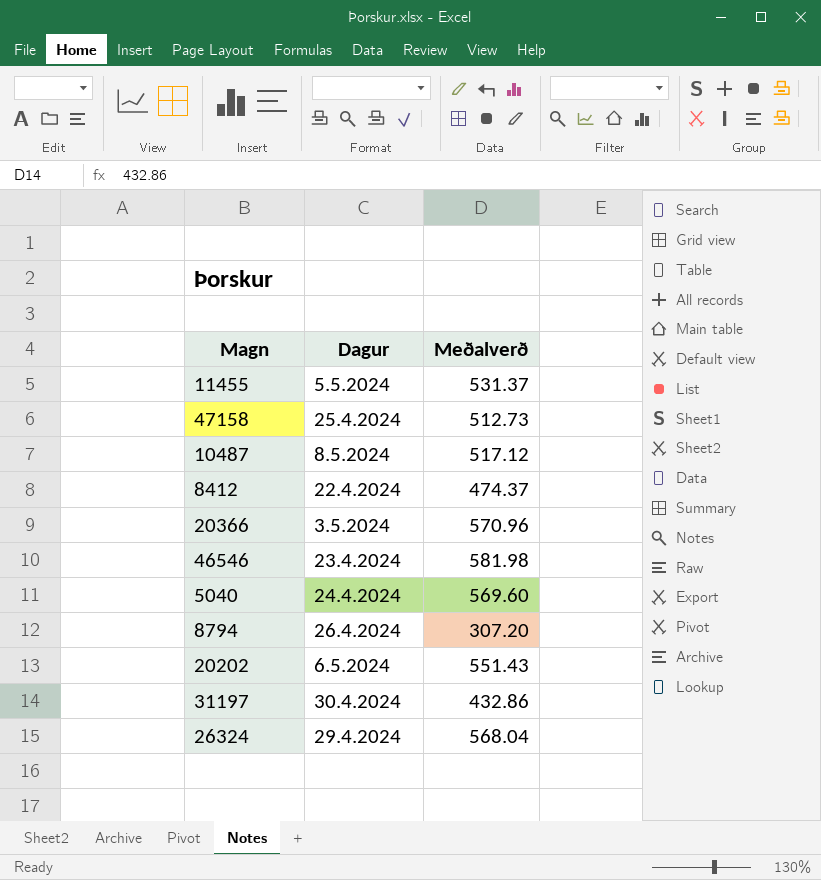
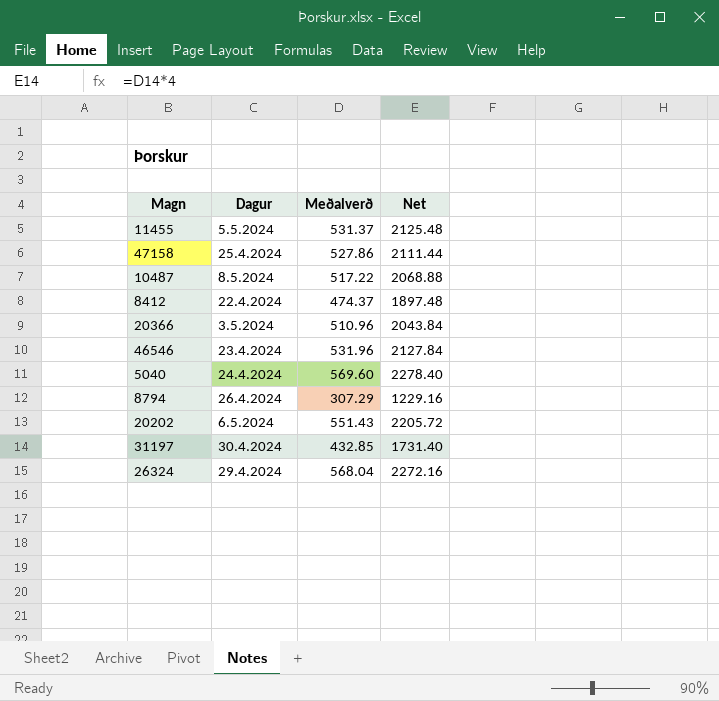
column Net | formula: none -> [Meðalverð] * 4
47158 | Meðalverð: 512.73 -> 527.86
10487 | Meðalverð: 517.12 -> 517.22
20366 | Meðalverð: 570.96 -> 510.96
46546 | Meðalverð: 581.98 -> 531.96
8794 | Meðalverð: 307.20 -> 307.29
31197 | Meðalverð: 432.86 -> 432.85

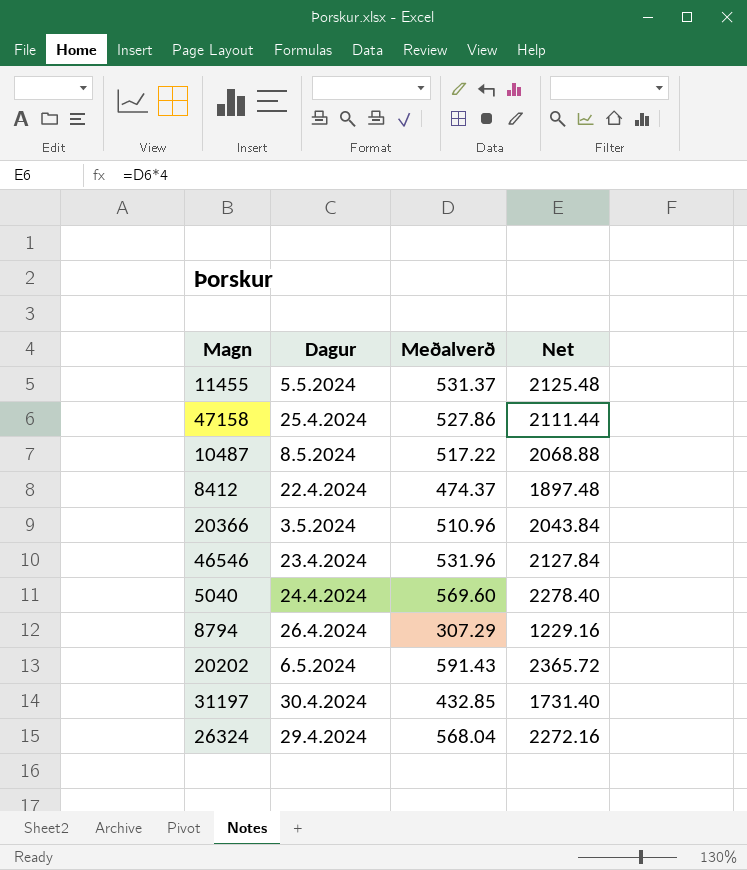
20202 | Meðalverð: 551.43 -> 591.43
20202 | Net: 2205.72 -> 2365.72

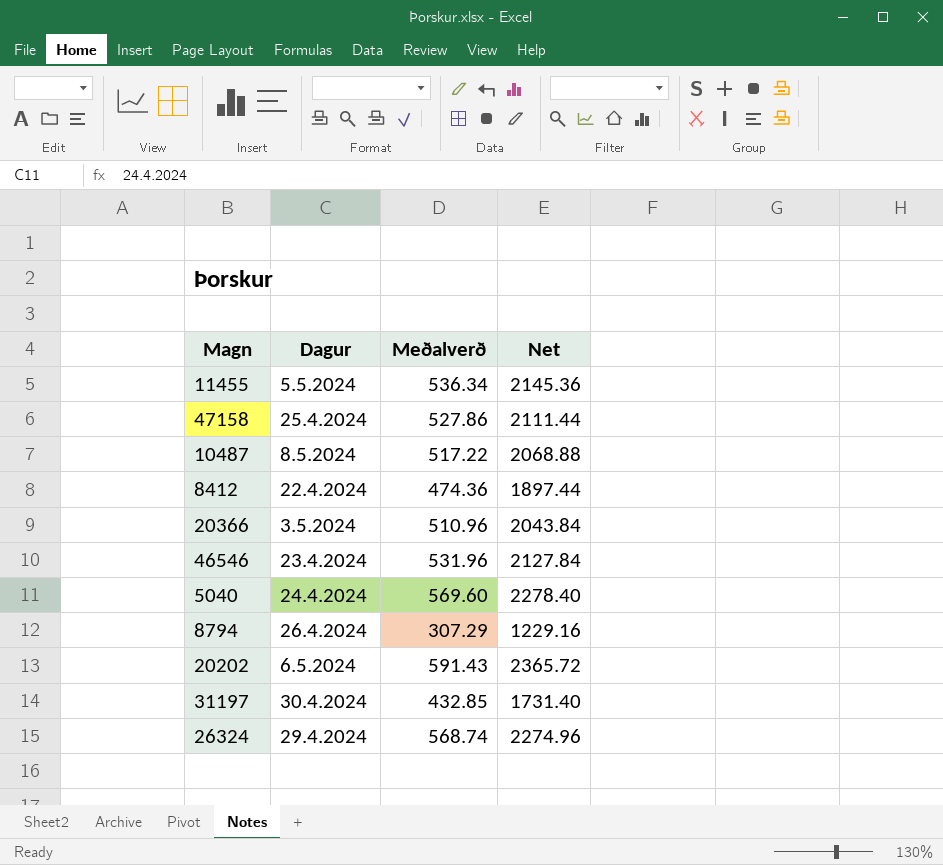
11455 | Meðalverð: 531.37 -> 536.34
11455 | Net: 2125.48 -> 2145.36
8412 | Meðalverð: 474.37 -> 474.36
8412 | Net: 1897.48 -> 1897.44
26324 | Meðalverð: 568.04 -> 568.74
26324 | Net: 2272.16 -> 2274.96

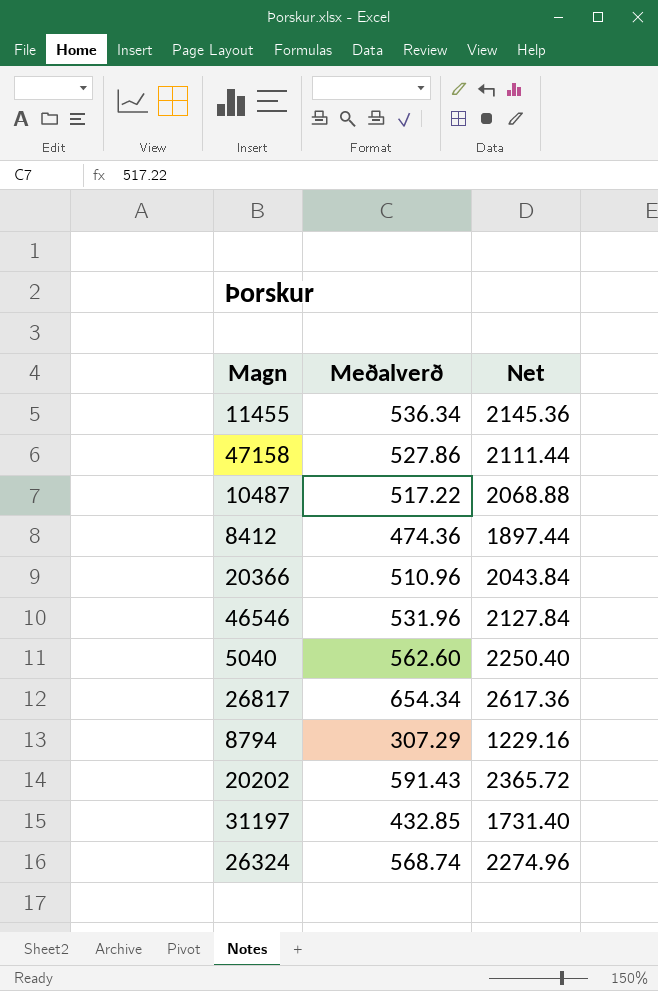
column Dagur | position: 2 -> none
5040 | Meðalverð: 569.60 -> 562.60
5040 | Net: 2278.40 -> 2250.40
row 26817: none -> 654.34 | 2617.36

